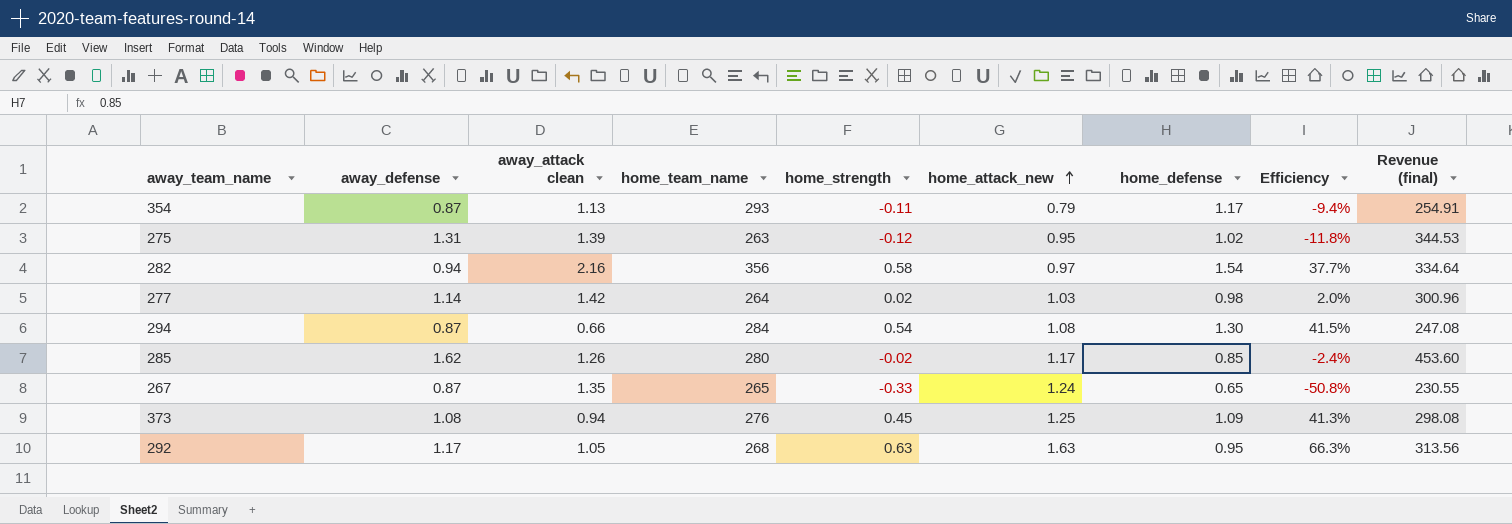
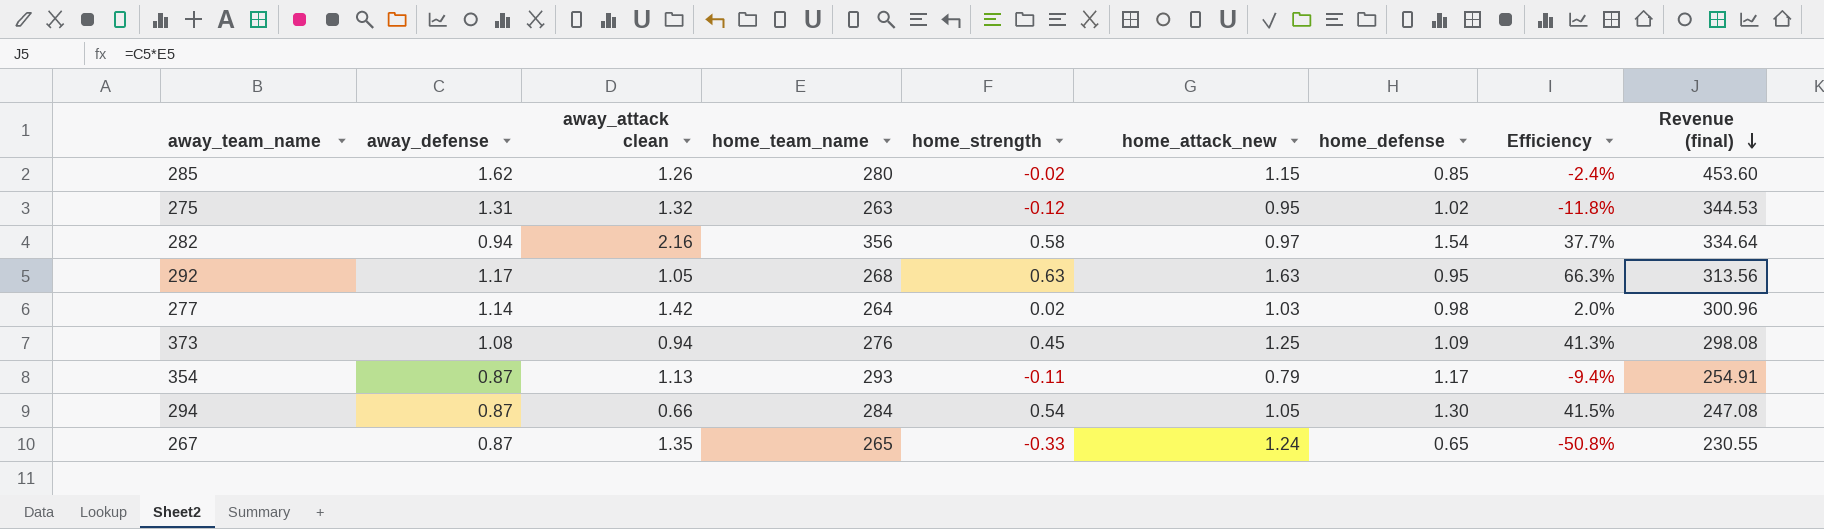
row order: home_attack_new ascending -> Revenue (final) descending
285 | home_attack_new: 1.17 -> 1.15
275 | away_attack clean: 1.39 -> 1.32
294 | home_attack_new: 1.08 -> 1.05

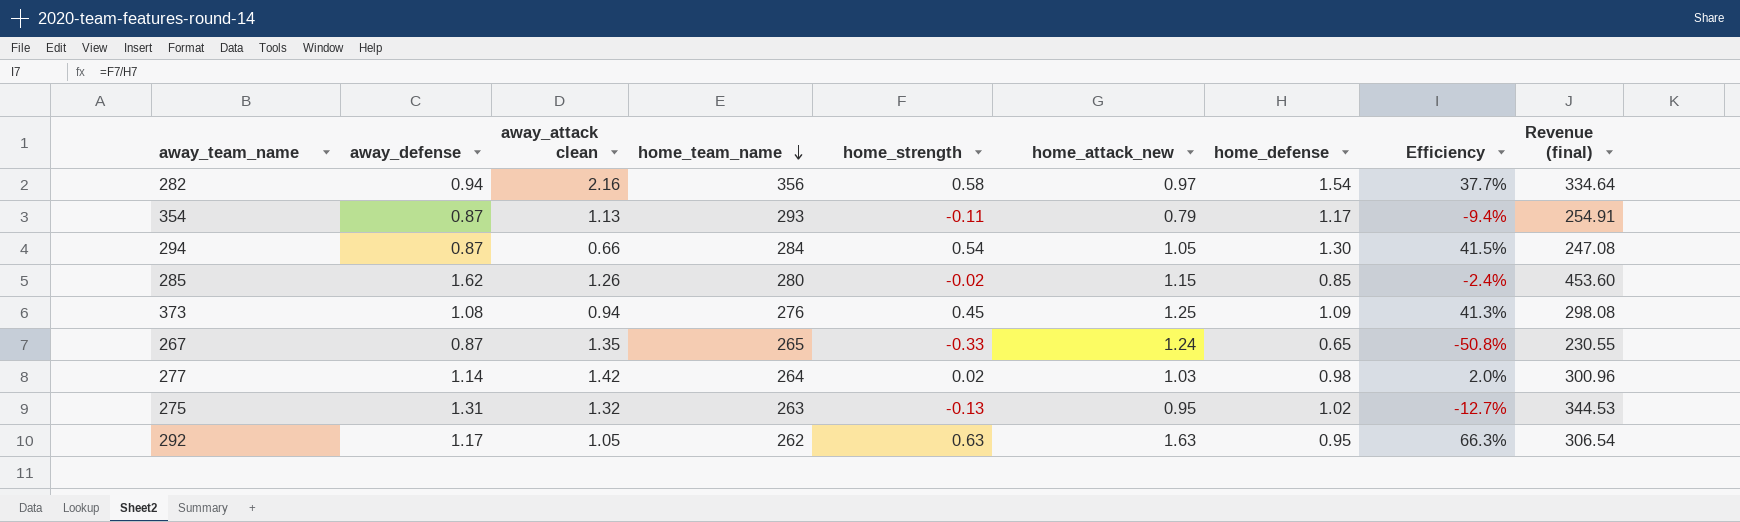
row order: Revenue (final) descending -> home_team_name descending
275 | home_strength: -0.12 -> -0.13
275 | Efficiency: -11.8% -> -12.7%
292 | home_team_name: 268 -> 262
292 | Revenue (final): 313.56 -> 306.54

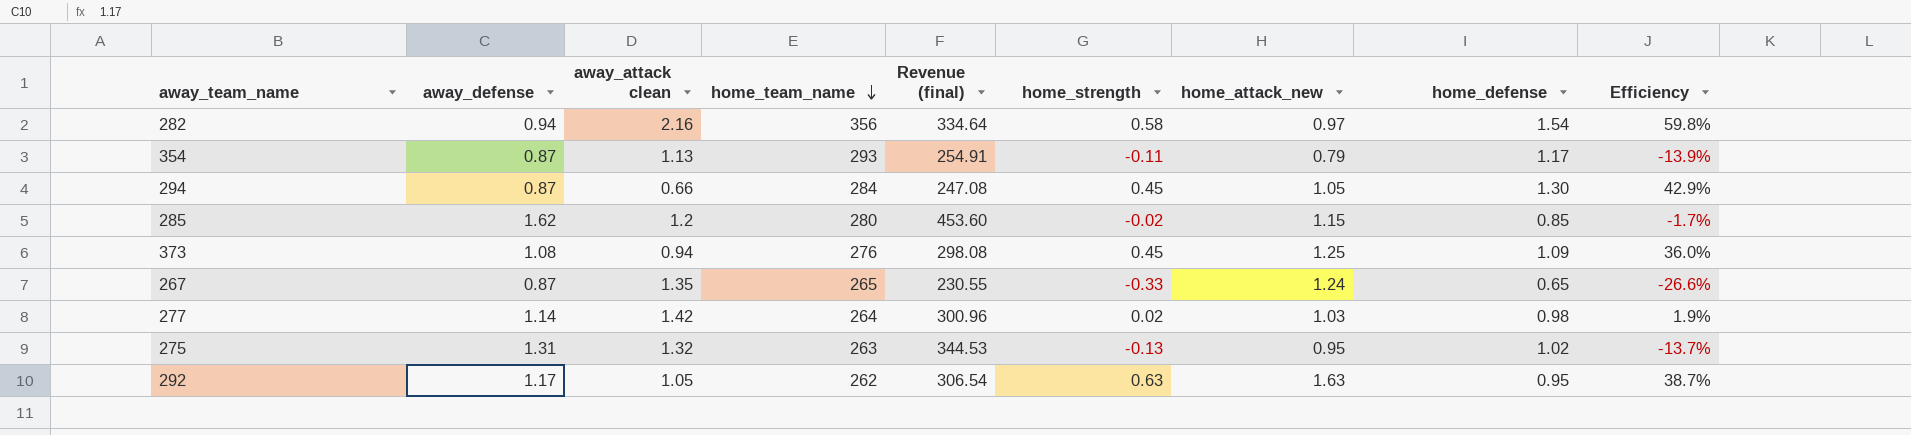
column Revenue (final) | position: 9 -> 5
column Efficiency | formula: [home_strength] / [home_defense] -> [home_strength] / [home_attack_new]
294 | home_strength: 0.54 -> 0.45
285 | away_attack clean: 1.26 -> 1.2

